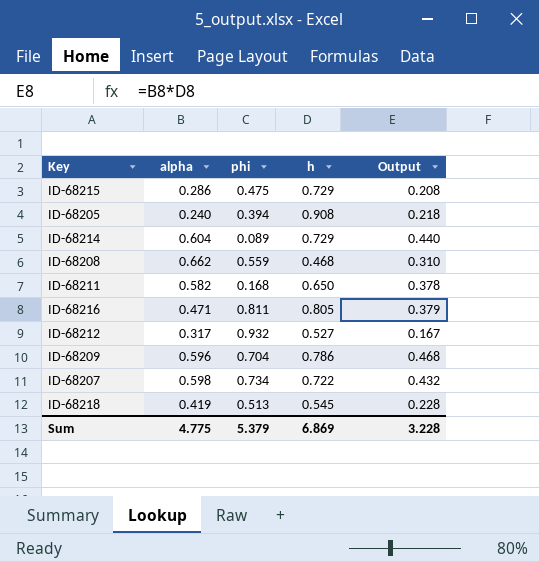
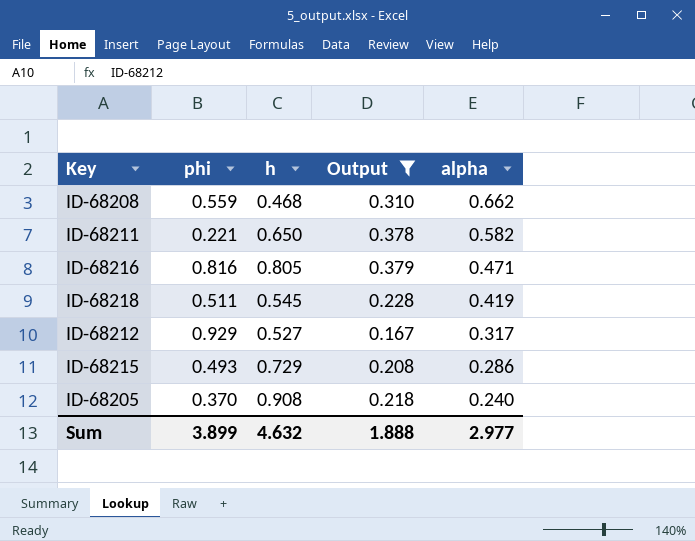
filter: none -> Output <= 0.379
row order: none -> alpha descending
column alpha | position: 2 -> 5
ID-68211 | phi: 0.168 -> 0.221
ID-68216 | phi: 0.811 -> 0.816
ID-68218 | phi: 0.513 -> 0.511
ID-68212 | phi: 0.932 -> 0.929
ID-68215 | phi: 0.475 -> 0.493
ID-68205 | phi: 0.394 -> 0.370
Sum | phi: 5.379 -> 3.899
Sum | h: 6.869 -> 4.632
Sum | Output: 3.228 -> 1.888
Sum | alpha: 4.775 -> 2.977

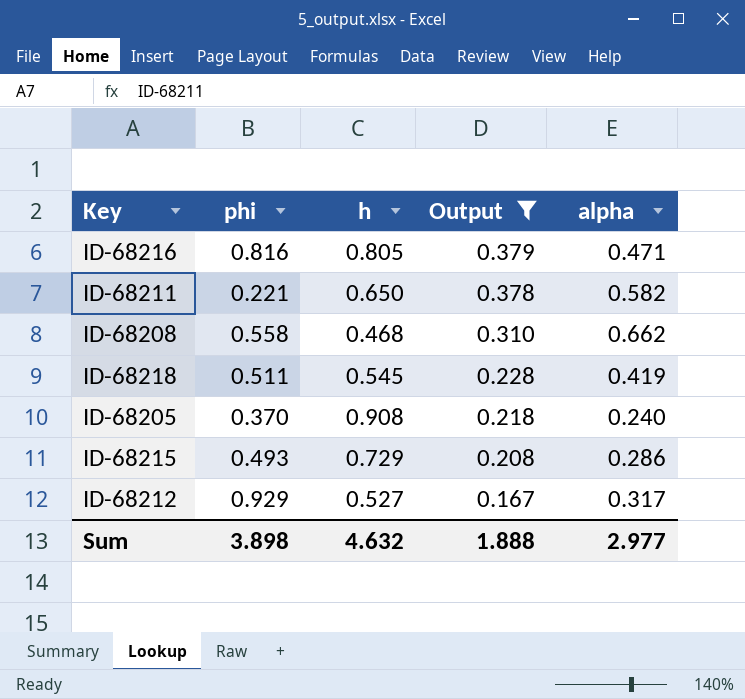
row order: alpha descending -> Output descending
ID-68208 | phi: 0.559 -> 0.558
Sum | phi: 3.899 -> 3.898

